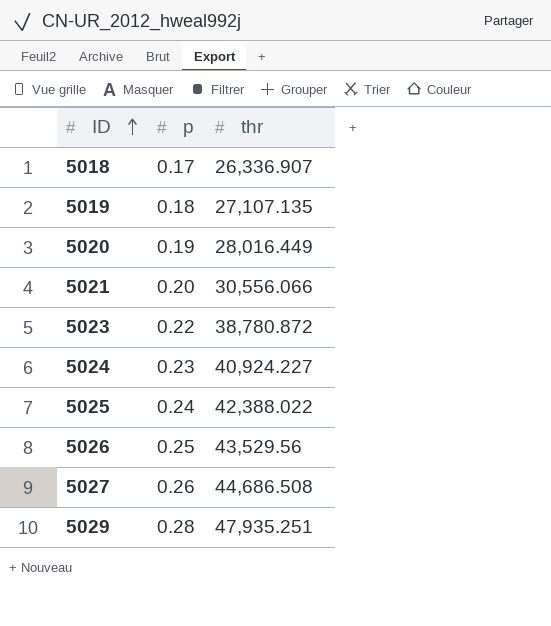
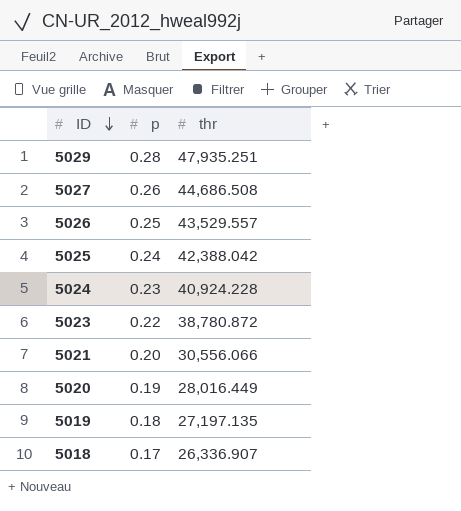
row order: ID ascending -> ID descending
5026 | thr: 43,529.56 -> 43,529.557
5025 | thr: 42,388.022 -> 42,388.042
5024 | thr: 40,924.227 -> 40,924.228
5019 | thr: 27,107.135 -> 27,197.135

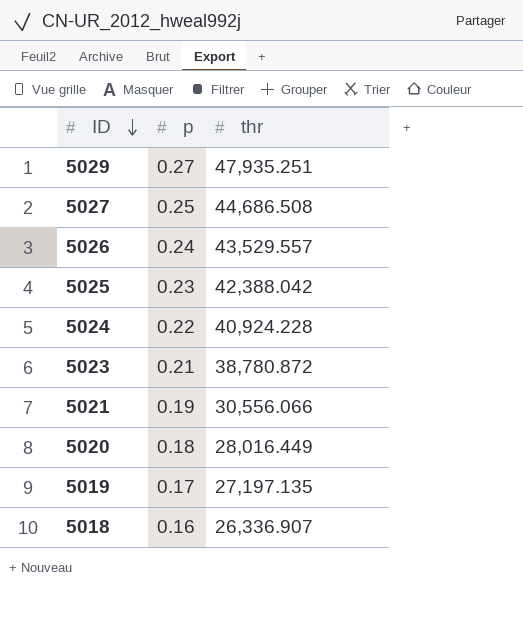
5029 | p: 0.28 -> 0.27
5027 | p: 0.26 -> 0.25
5026 | p: 0.25 -> 0.24
5025 | p: 0.24 -> 0.23
5024 | p: 0.23 -> 0.22
5023 | p: 0.22 -> 0.21
5021 | p: 0.20 -> 0.19
5020 | p: 0.19 -> 0.18
5019 | p: 0.18 -> 0.17
5018 | p: 0.17 -> 0.16

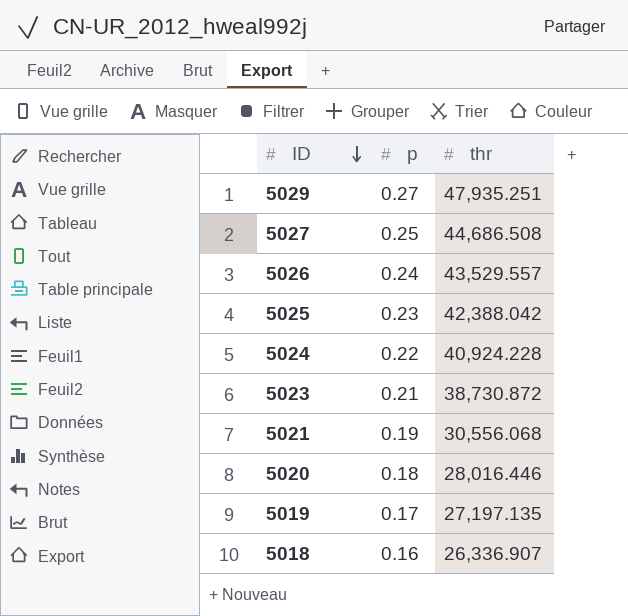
5023 | thr: 38,780.872 -> 38,730.872
5021 | thr: 30,556.066 -> 30,556.068
5020 | thr: 28,016.449 -> 28,016.446

